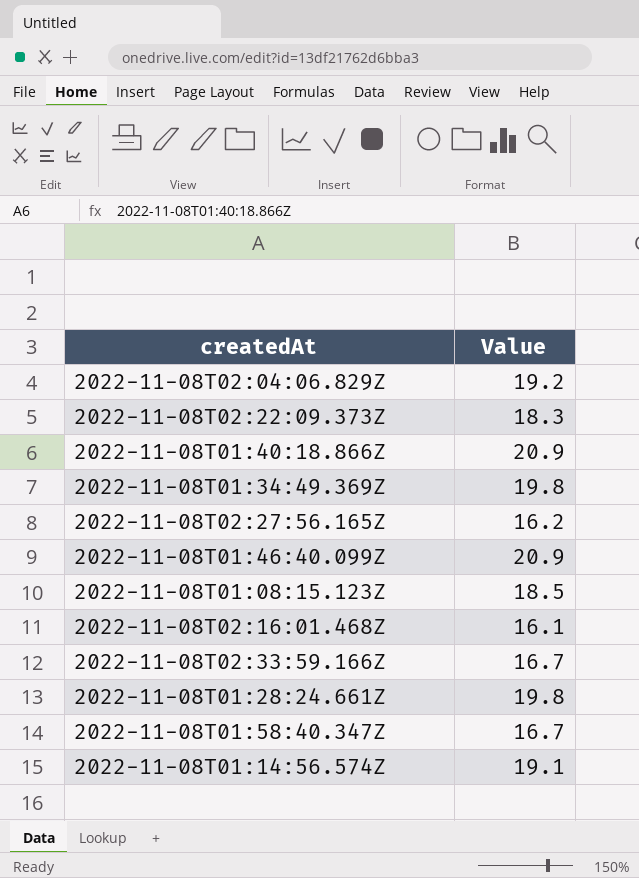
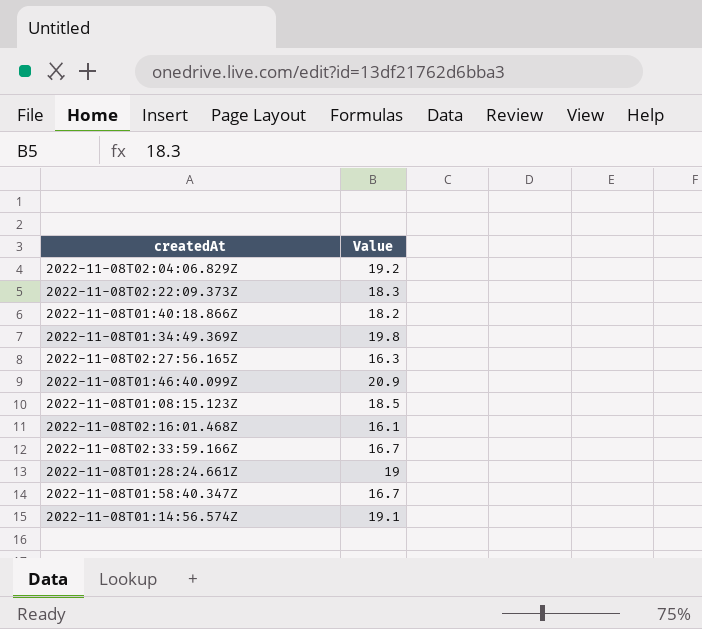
2022-11-08T01:40:18.866Z | Value: 20.9 -> 18.2
2022-11-08T02:27:56.165Z | Value: 16.2 -> 16.3
2022-11-08T01:28:24.661Z | Value: 19.8 -> 19

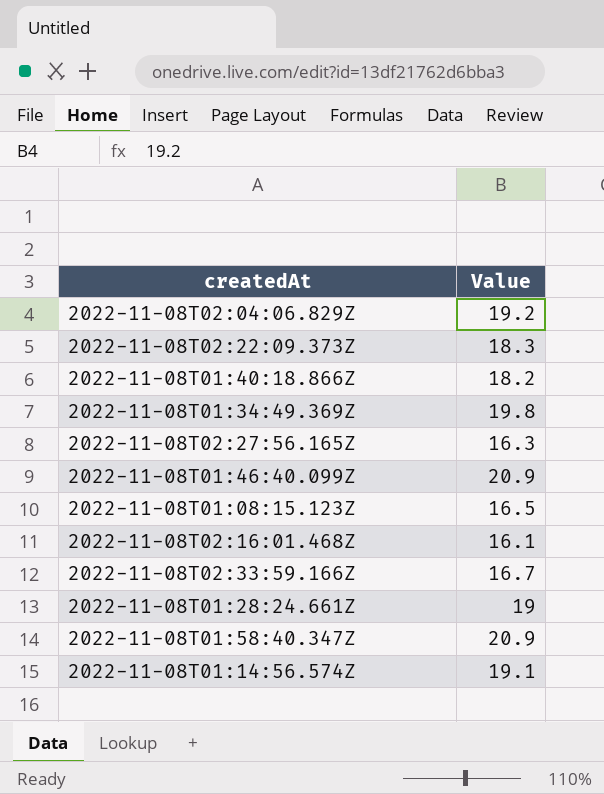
2022-11-08T01:08:15.123Z | Value: 18.5 -> 16.5
2022-11-08T01:58:40.347Z | Value: 16.7 -> 20.9

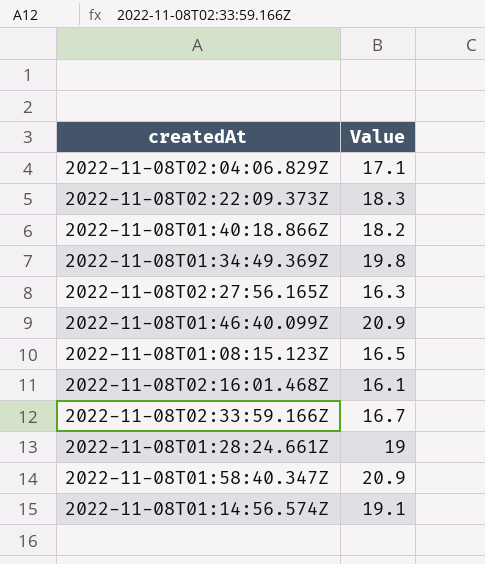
2022-11-08T02:04:06.829Z | Value: 19.2 -> 17.1

